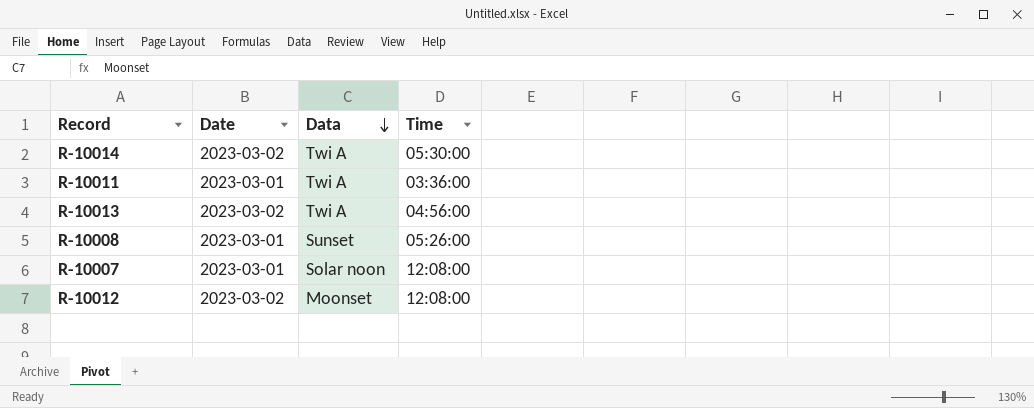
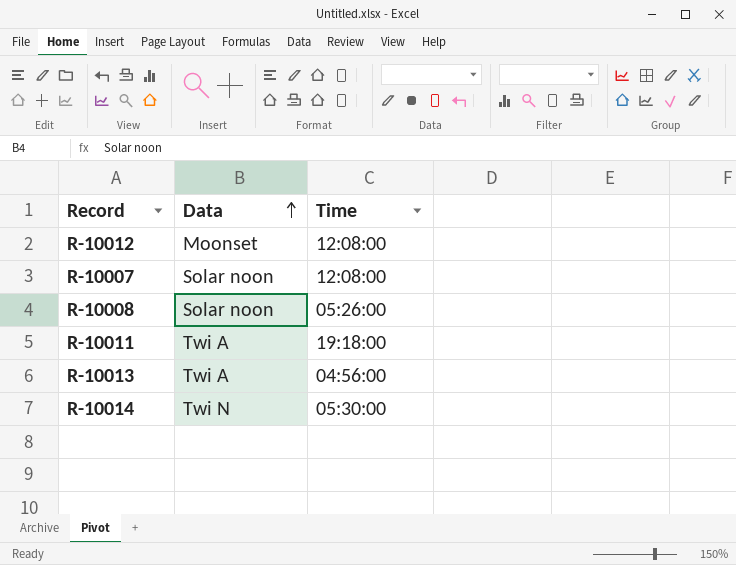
row order: Data descending -> Data ascending
column Date | position: 2 -> none
R-10008 | Data: Sunset -> Solar noon
R-10011 | Time: 03:36:00 -> 19:18:00
R-10014 | Data: Twi A -> Twi N

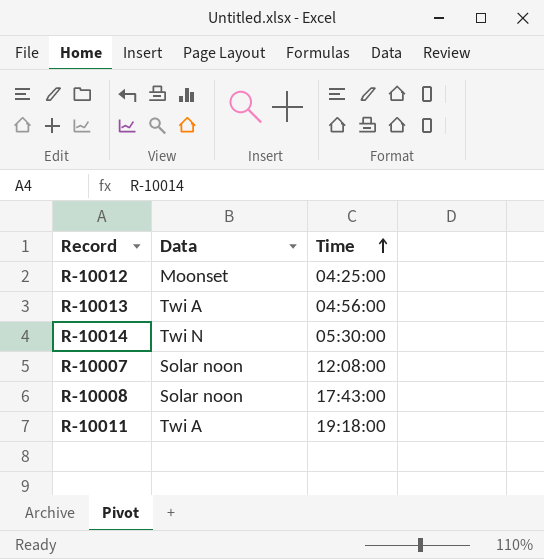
row order: Data ascending -> Time ascending
R-10012 | Time: 12:08:00 -> 04:25:00
R-10008 | Time: 05:26:00 -> 17:43:00

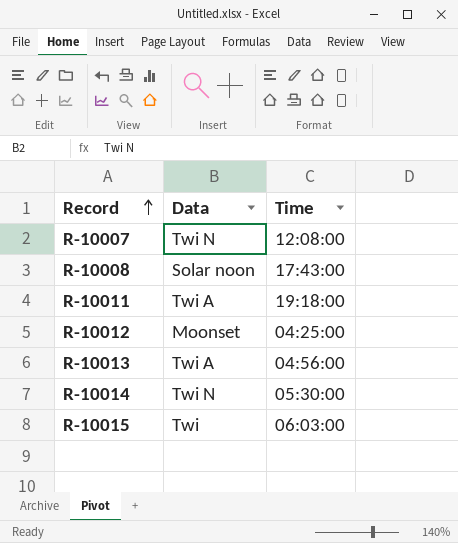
row order: Time ascending -> Record ascending
R-10007 | Data: Solar noon -> Twi N
row R-10015: none -> Twi | 06:03:00

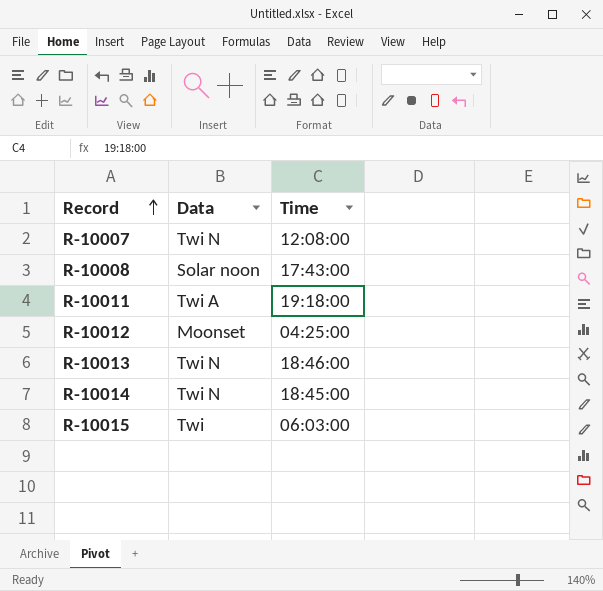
R-10013 | Data: Twi A -> Twi N
R-10013 | Time: 04:56:00 -> 18:46:00
R-10014 | Time: 05:30:00 -> 18:45:00

